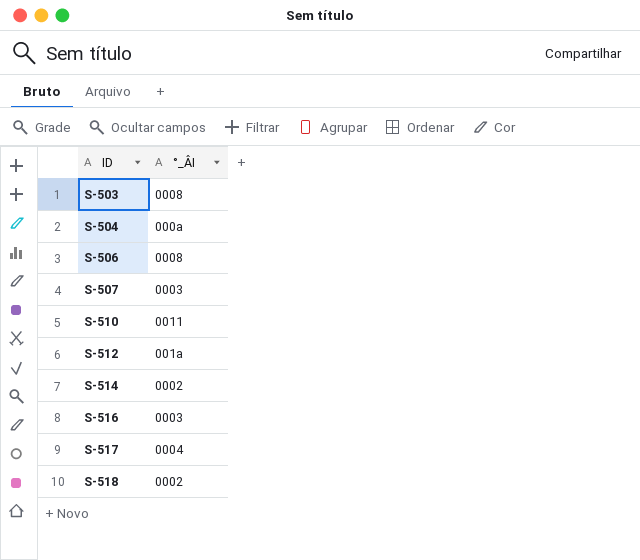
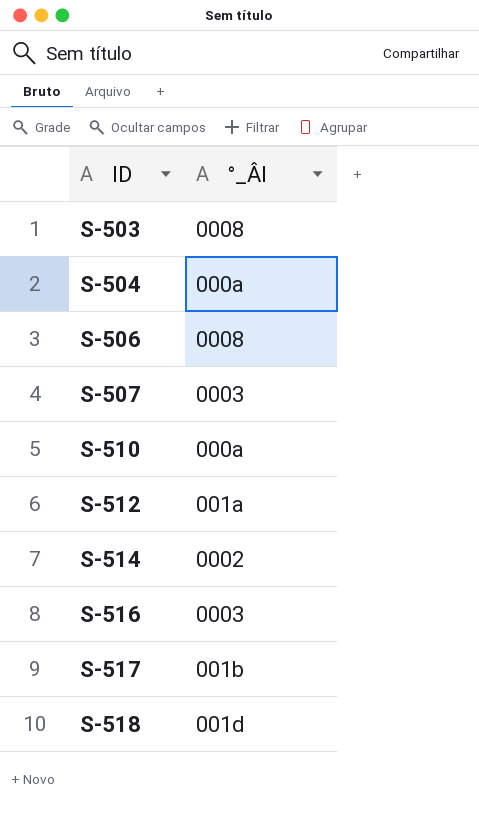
S-510 | °_ÂI: 0011 -> 000a
S-517 | °_ÂI: 0004 -> 001b
S-518 | °_ÂI: 0002 -> 001d

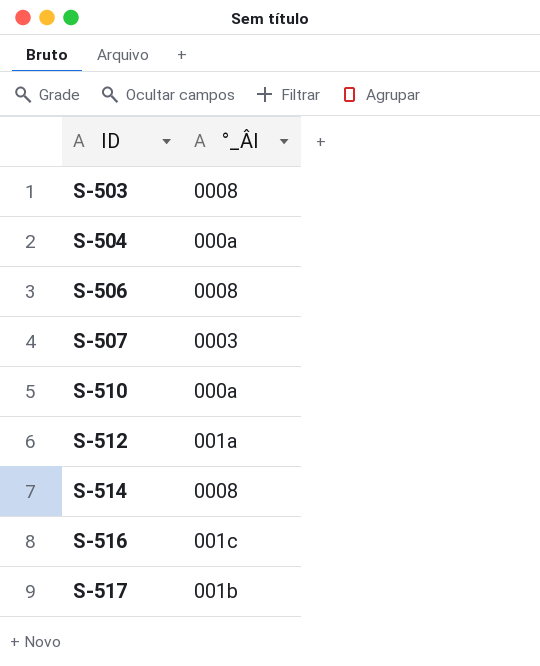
row S-518: 001d -> none
S-514 | °_ÂI: 0002 -> 0008
S-516 | °_ÂI: 0003 -> 001c

